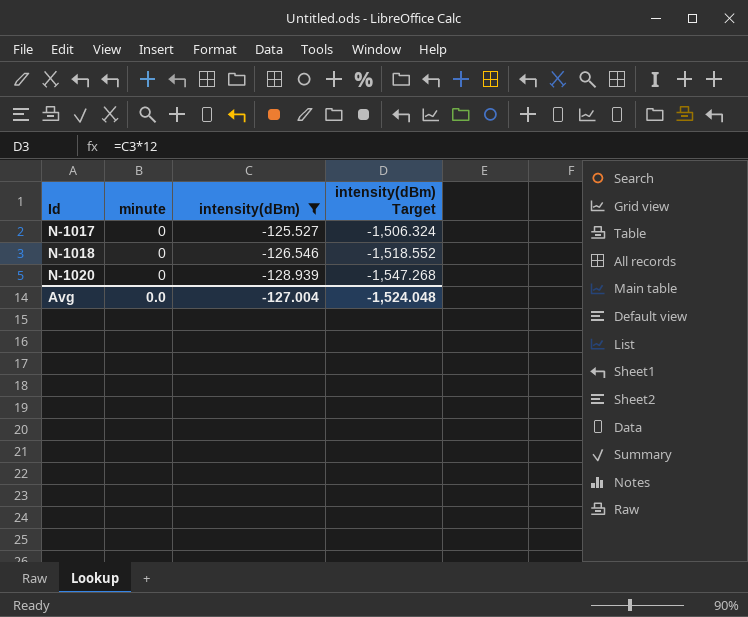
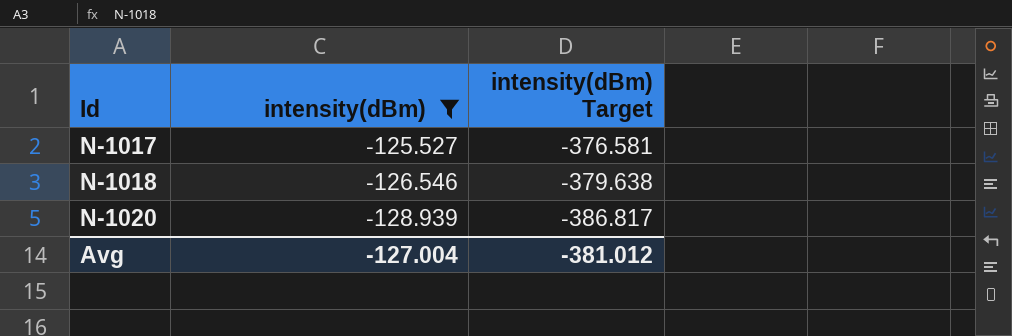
column minute | position: 2 -> none
column intensity(dBm) Target | formula: [intensity(dBm)] * 12 -> [intensity(dBm)] * 3
Avg | intensity(dBm) Target: -1,524.048 -> -381.012

